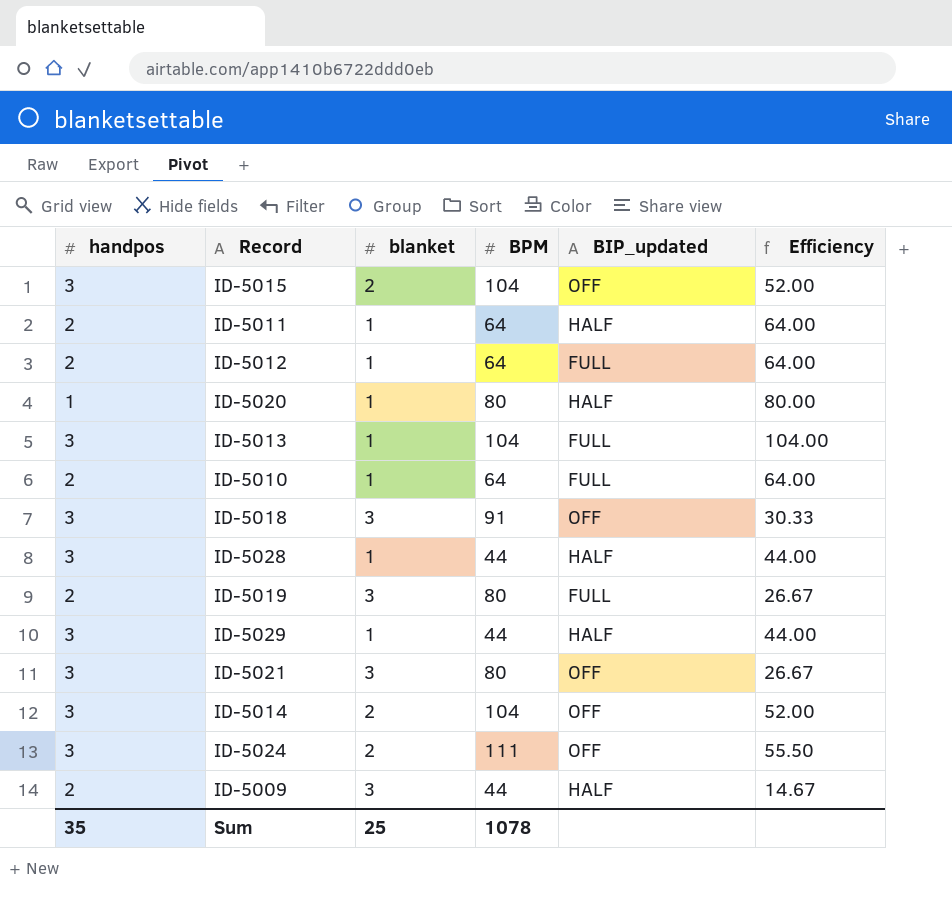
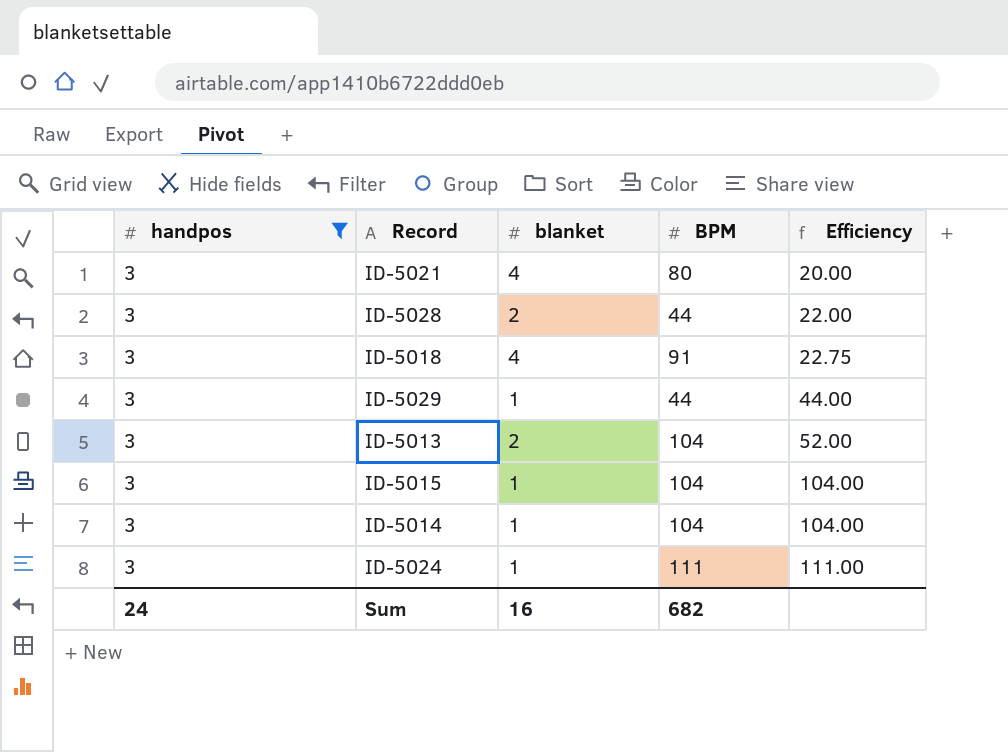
filter: none -> handpos = 3
row order: none -> Efficiency ascending
column BIP_updated | position: 5 -> none
ID-5021 | blanket: 3 -> 4
ID-5021 | Efficiency: 26.67 -> 20.00
ID-5028 | blanket: 1 -> 2
ID-5028 | Efficiency: 44.00 -> 22.00
ID-5018 | blanket: 3 -> 4
ID-5018 | Efficiency: 30.33 -> 22.75
ID-5013 | blanket: 1 -> 2
ID-5013 | Efficiency: 104.00 -> 52.00
ID-5015 | blanket: 2 -> 1
ID-5015 | Efficiency: 52.00 -> 104.00
ID-5014 | blanket: 2 -> 1
ID-5014 | Efficiency: 52.00 -> 104.00
ID-5024 | blanket: 2 -> 1
ID-5024 | Efficiency: 55.50 -> 111.00
Sum | handpos: 35 -> 24
Sum | blanket: 25 -> 16
Sum | BPM: 1078 -> 682

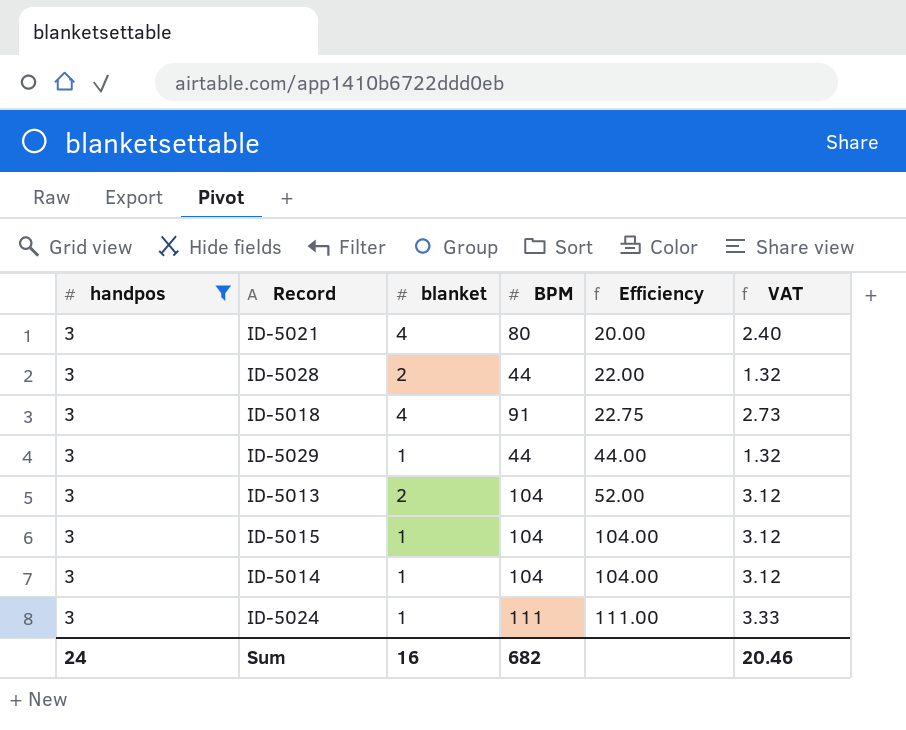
column VAT | formula: none -> [BPM] * 0.03

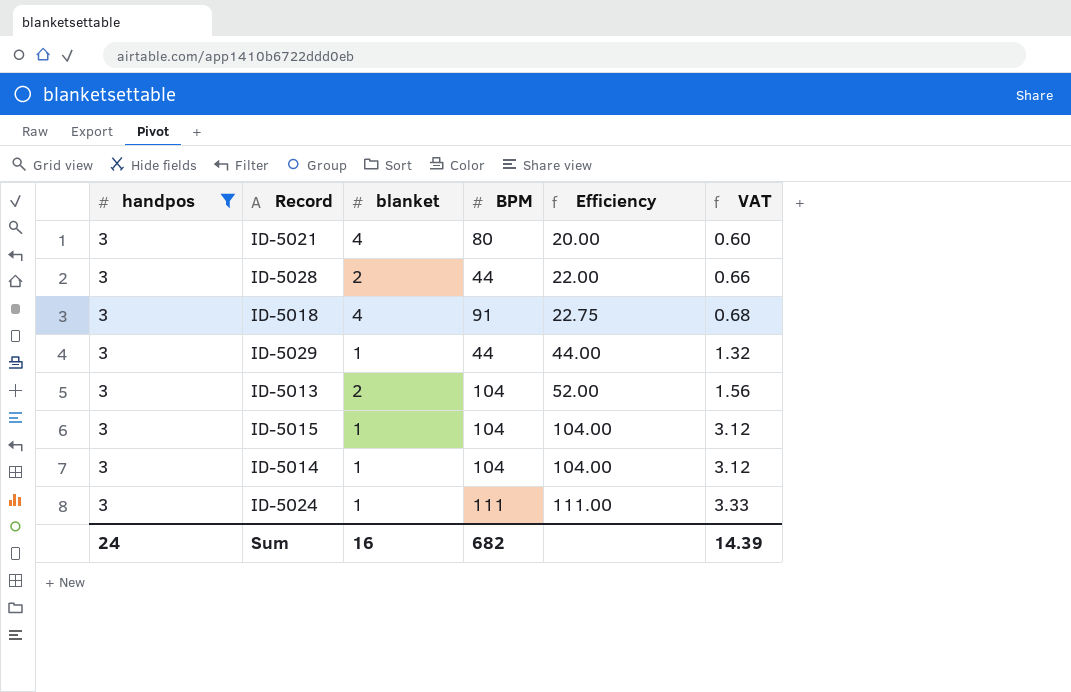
column VAT | formula: [BPM] * 0.03 -> [Efficiency] * 0.03
Sum | VAT: 20.46 -> 14.39

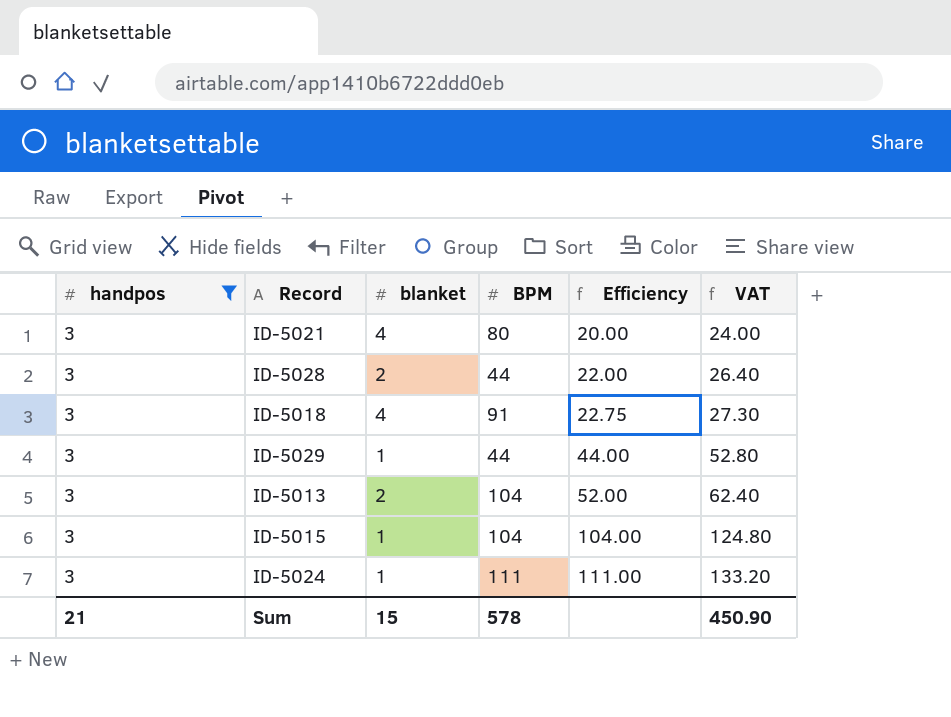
column VAT | formula: [Efficiency] * 0.03 -> [Efficiency] * 1.2
row ID-5014: 3 | 1 | 104 | 104.00 | 3.12 -> none
Sum | handpos: 24 -> 21
Sum | blanket: 16 -> 15
Sum | BPM: 682 -> 578
Sum | VAT: 14.39 -> 450.90

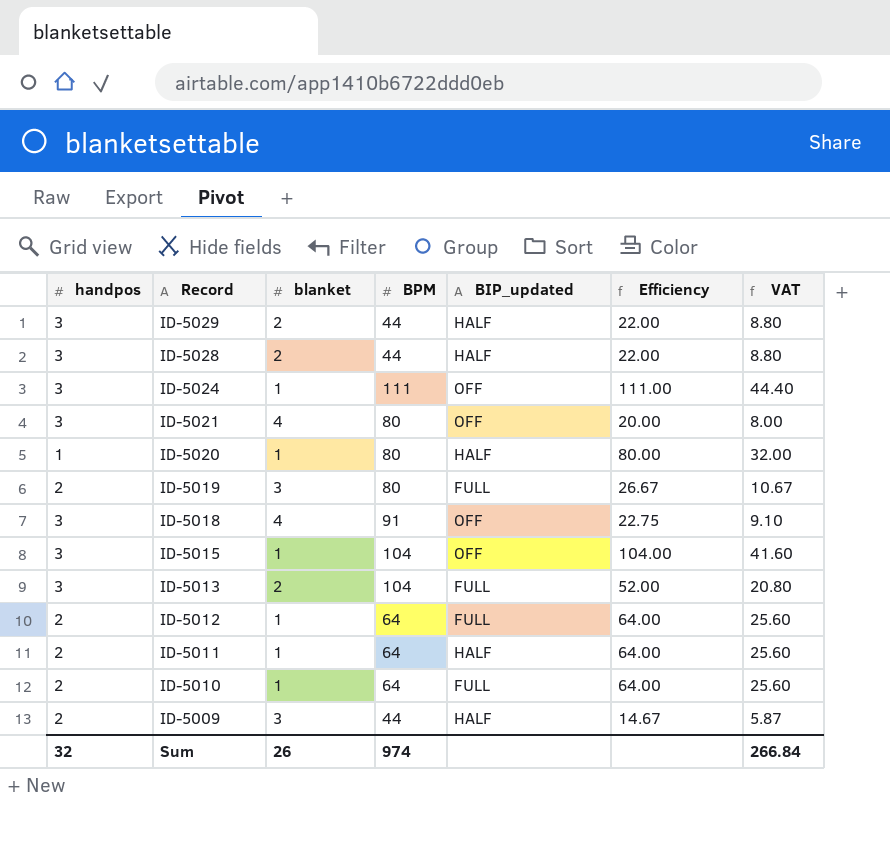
filter: handpos = 3 -> none
row order: Efficiency ascending -> Record descending
column BIP_updated | position: none -> 5
column VAT | formula: [Efficiency] * 1.2 -> [Efficiency] * 0.4
ID-5029 | blanket: 1 -> 2
ID-5029 | Efficiency: 44.00 -> 22.00
Sum | handpos: 21 -> 32
Sum | blanket: 15 -> 26
Sum | BPM: 578 -> 974
Sum | VAT: 450.90 -> 266.84

